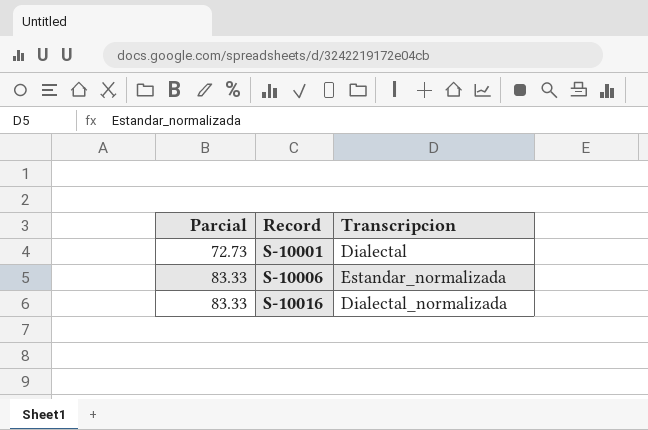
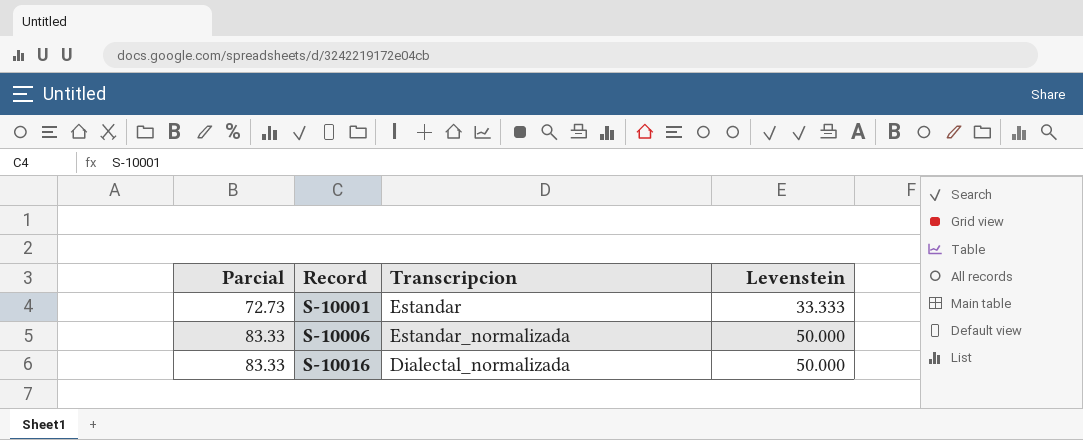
column Levenstein | position: none -> 4
S-10001 | Transcripcion: Dialectal -> Estandar

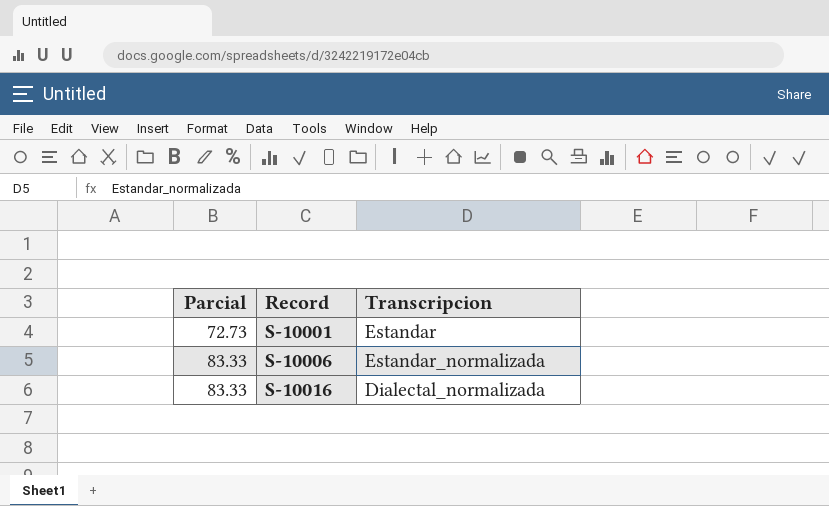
column Levenstein | position: 4 -> none

